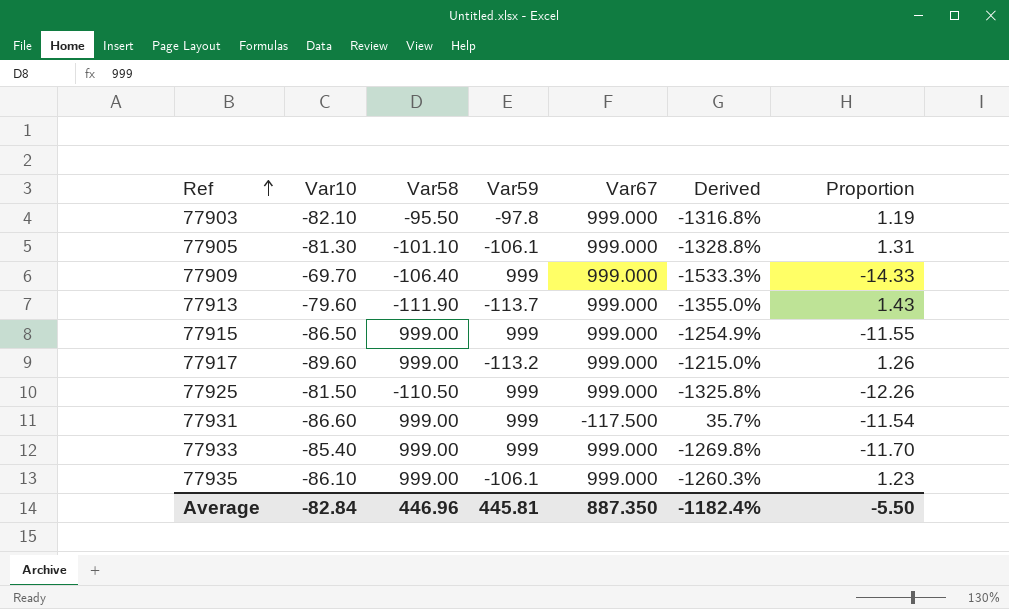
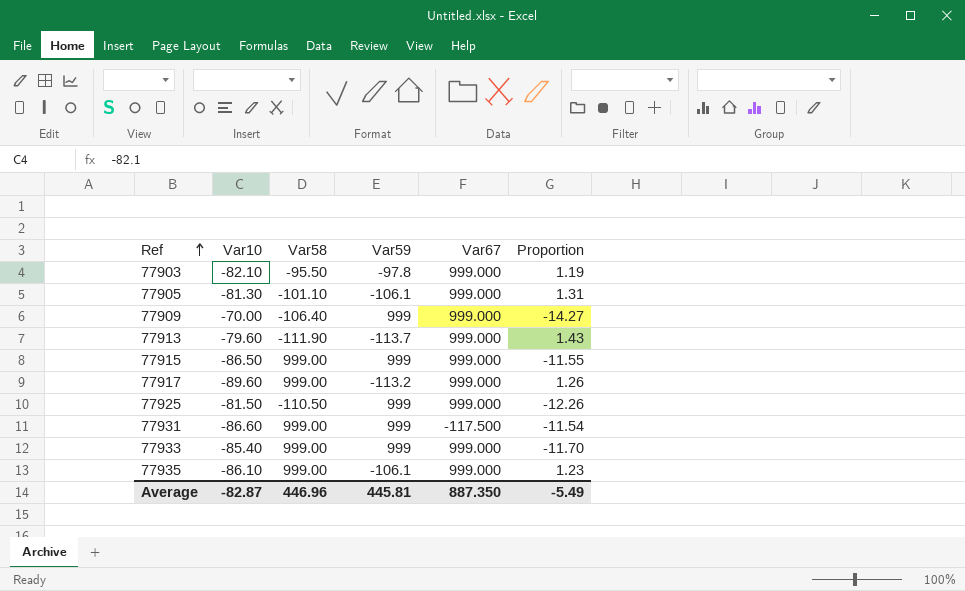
column Derived | formula: ([Var67] - [Var10]) / [Var10] -> none
77909 | Var10: -69.70 -> -70.00
77909 | Proportion: -14.33 -> -14.27
Average | Var10: -82.84 -> -82.87
Average | Proportion: -5.50 -> -5.49

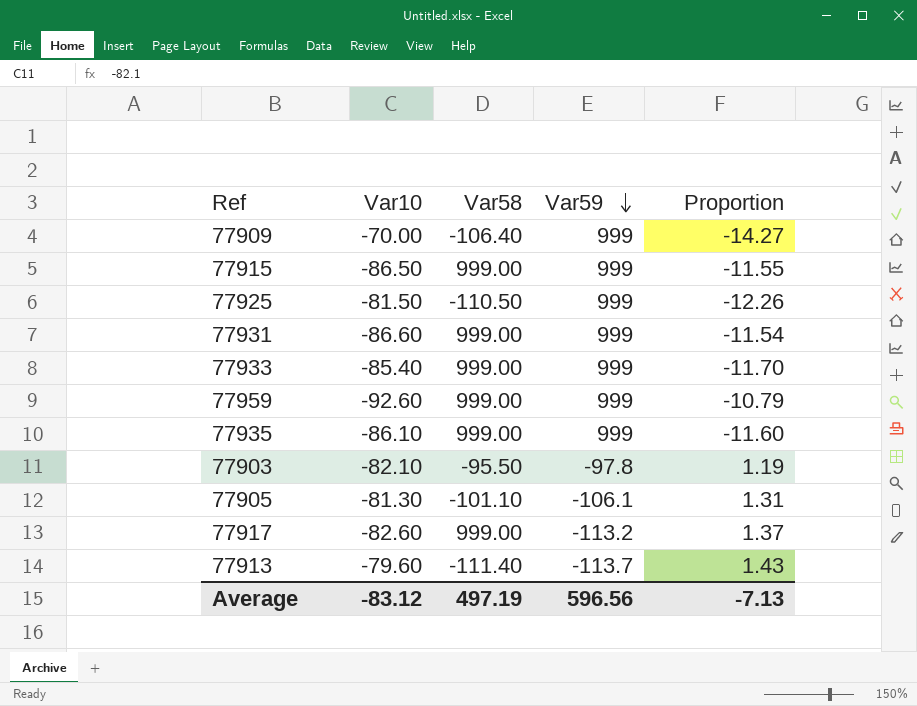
row order: Ref ascending -> Var59 descending
column Var67 | position: 5 -> none
row 77959: none -> -92.60 | 999.00 | 999 | -10.79
77935 | Var59: -106.1 -> 999
77935 | Proportion: 1.23 -> -11.60
77917 | Var10: -89.60 -> -82.60
77917 | Proportion: 1.26 -> 1.37
77913 | Var58: -111.90 -> -111.40
Average | Var10: -82.87 -> -83.12
Average | Var58: 446.96 -> 497.19
Average | Var59: 445.81 -> 596.56
Average | Proportion: -5.49 -> -7.13

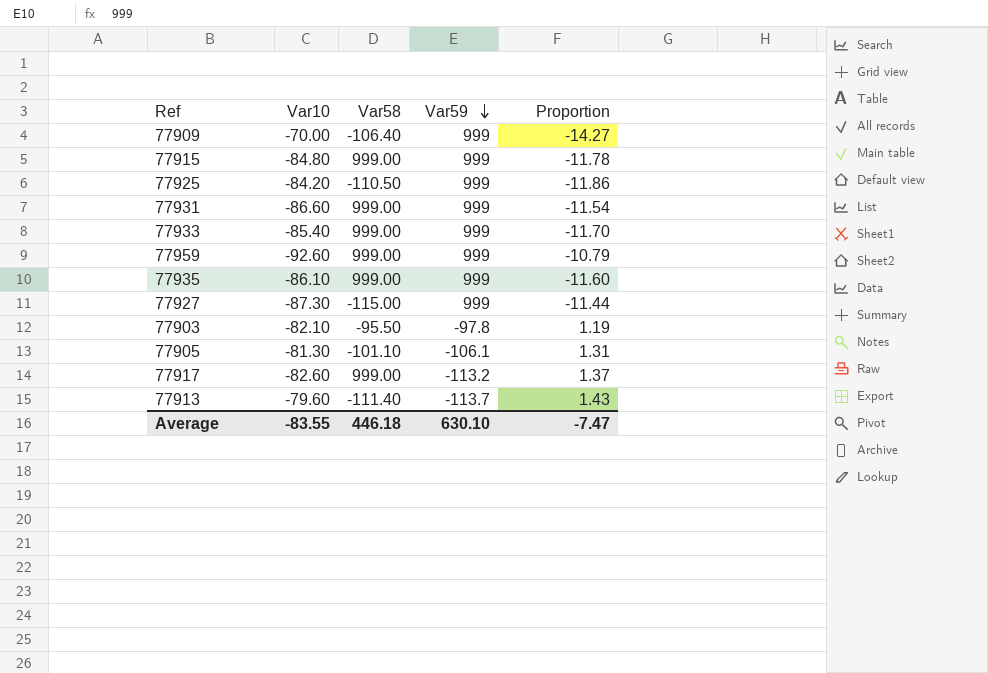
77915 | Var10: -86.50 -> -84.80
77915 | Proportion: -11.55 -> -11.78
77925 | Var10: -81.50 -> -84.20
77925 | Proportion: -12.26 -> -11.86
row 77927: none -> -87.30 | -115.00 | 999 | -11.44
Average | Var10: -83.12 -> -83.55
Average | Var58: 497.19 -> 446.18
Average | Var59: 596.56 -> 630.10
Average | Proportion: -7.13 -> -7.47

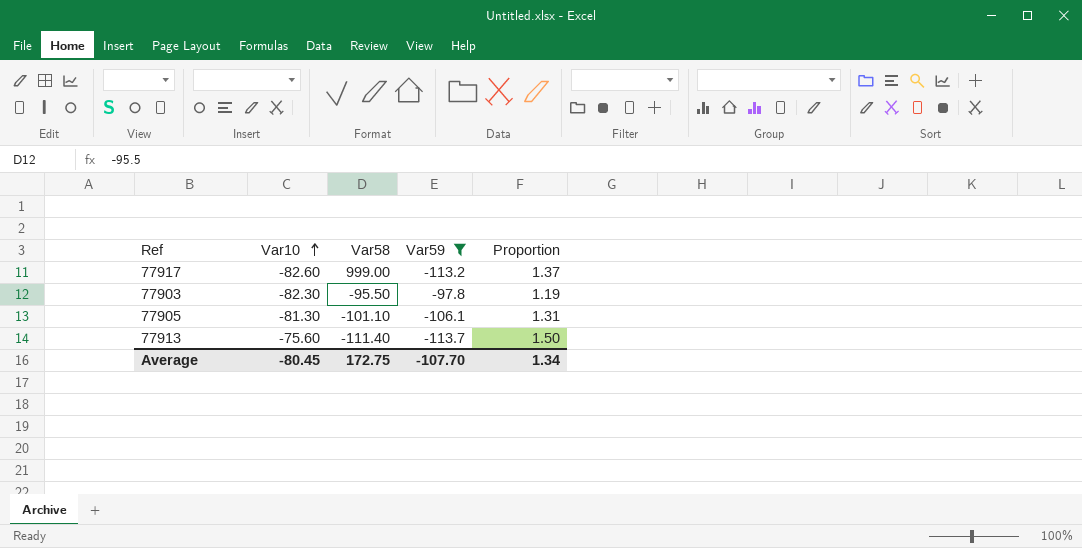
filter: none -> Var59 != 999
row order: Var59 descending -> Var10 ascending
77903 | Var10: -82.10 -> -82.30
77913 | Var10: -79.60 -> -75.60
77913 | Proportion: 1.43 -> 1.50
Average | Var10: -83.55 -> -80.45
Average | Var58: 446.18 -> 172.75
Average | Var59: 630.10 -> -107.70
Average | Proportion: -7.47 -> 1.34

